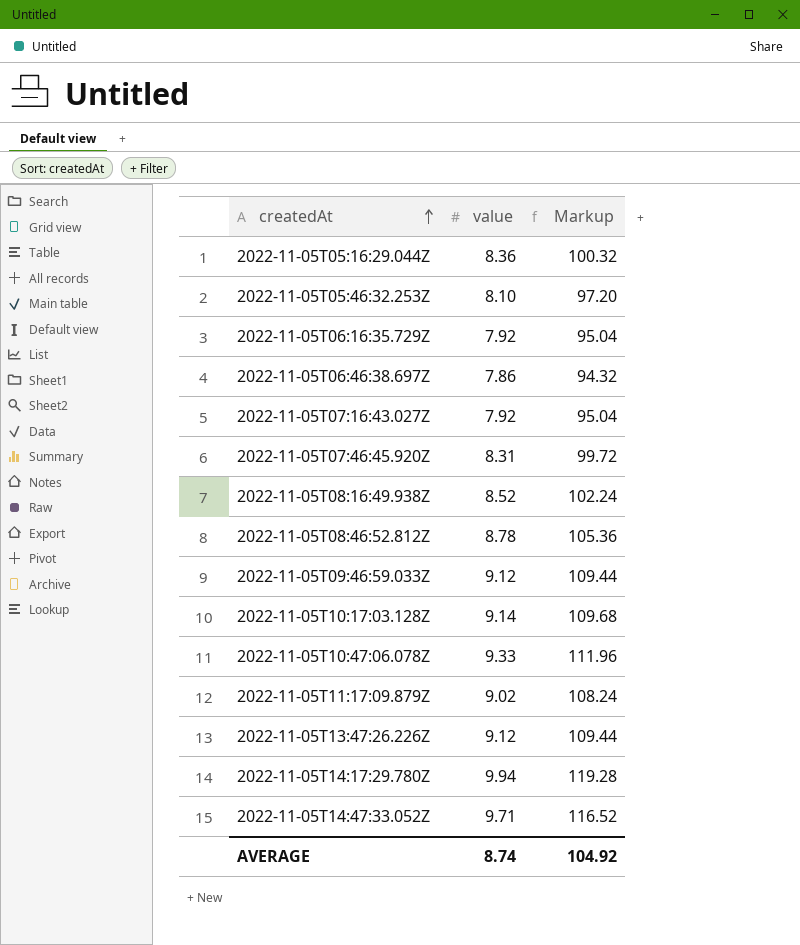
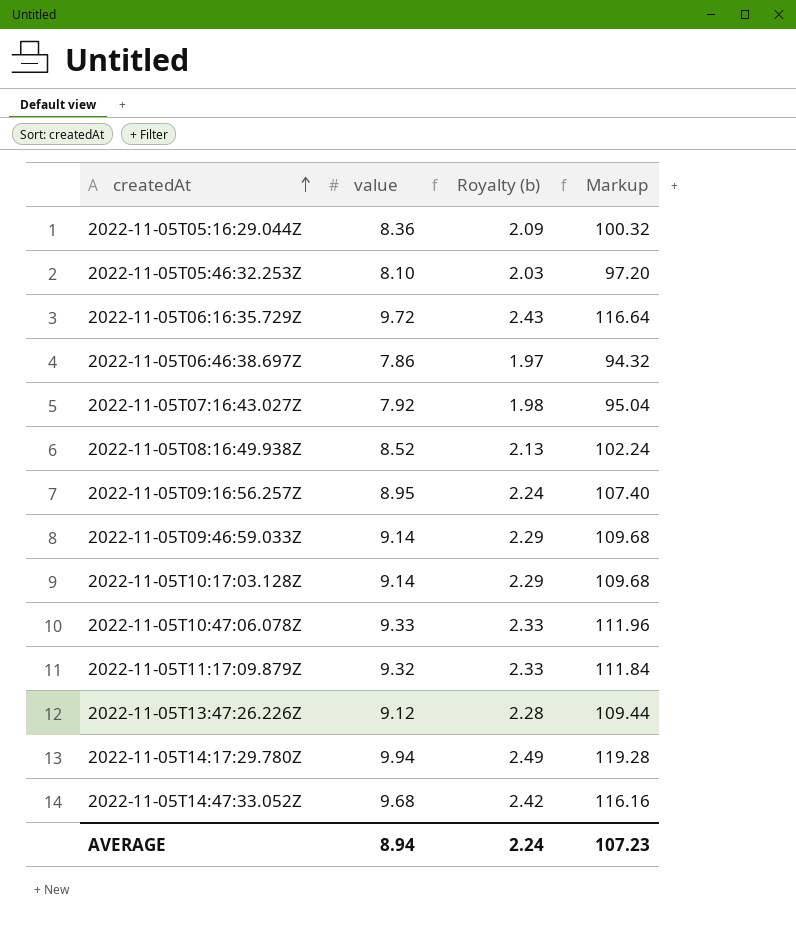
column Royalty (b) | formula: none -> [value] * 0.25
row 2022-11-05T07:46:45.920Z: 8.31 | 99.72 -> none
row 2022-11-05T08:46:52.812Z: 8.78 | 105.36 -> none
2022-11-05T06:16:35.729Z | value: 7.92 -> 9.72
2022-11-05T06:16:35.729Z | Markup: 95.04 -> 116.64
row 2022-11-05T09:16:56.257Z: none -> 8.95 | 2.24 | 107.40
2022-11-05T09:46:59.033Z | value: 9.12 -> 9.14
2022-11-05T09:46:59.033Z | Markup: 109.44 -> 109.68
2022-11-05T11:17:09.879Z | value: 9.02 -> 9.32
2022-11-05T11:17:09.879Z | Markup: 108.24 -> 111.84
2022-11-05T14:47:33.052Z | value: 9.71 -> 9.68
2022-11-05T14:47:33.052Z | Markup: 116.52 -> 116.16
AVERAGE | value: 8.74 -> 8.94
AVERAGE | Markup: 104.92 -> 107.23

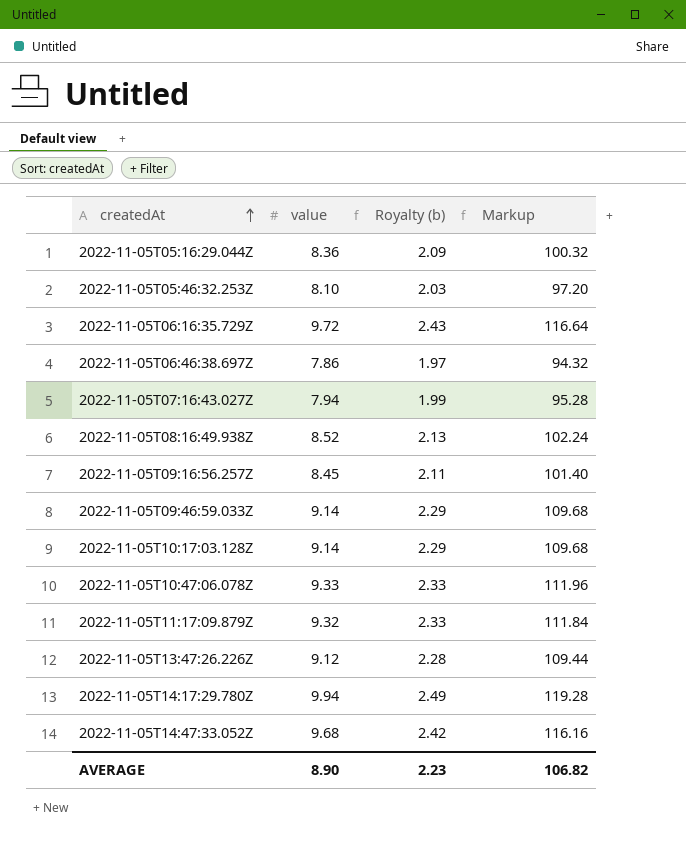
2022-11-05T07:16:43.027Z | value: 7.92 -> 7.94
2022-11-05T07:16:43.027Z | Royalty (b): 1.98 -> 1.99
2022-11-05T07:16:43.027Z | Markup: 95.04 -> 95.28
2022-11-05T09:16:56.257Z | value: 8.95 -> 8.45
2022-11-05T09:16:56.257Z | Royalty (b): 2.24 -> 2.11
2022-11-05T09:16:56.257Z | Markup: 107.40 -> 101.40
AVERAGE | value: 8.94 -> 8.90
AVERAGE | Royalty (b): 2.24 -> 2.23
AVERAGE | Markup: 107.23 -> 106.82

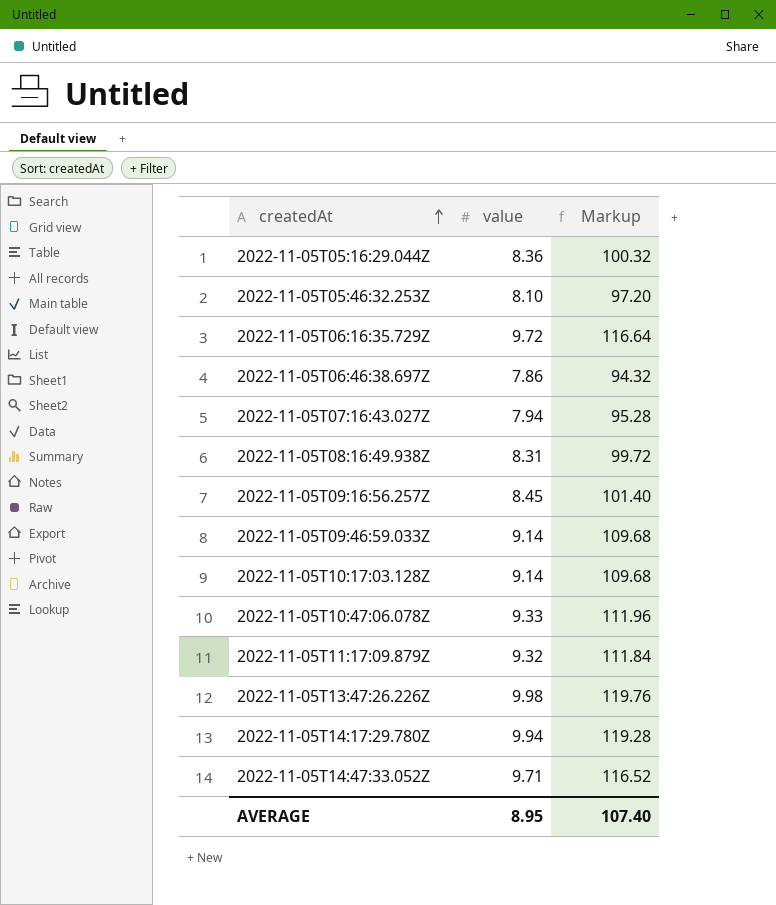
column Royalty (b) | formula: [value] * 0.25 -> none
2022-11-05T08:16:49.938Z | value: 8.52 -> 8.31
2022-11-05T08:16:49.938Z | Markup: 102.24 -> 99.72
2022-11-05T13:47:26.226Z | value: 9.12 -> 9.98
2022-11-05T13:47:26.226Z | Markup: 109.44 -> 119.76
2022-11-05T14:47:33.052Z | value: 9.68 -> 9.71
2022-11-05T14:47:33.052Z | Markup: 116.16 -> 116.52
AVERAGE | value: 8.90 -> 8.95
AVERAGE | Markup: 106.82 -> 107.40

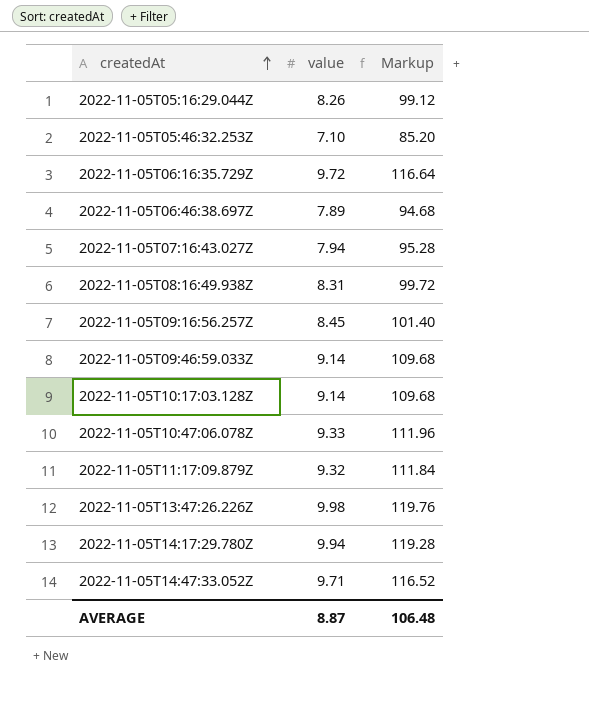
2022-11-05T05:16:29.044Z | value: 8.36 -> 8.26
2022-11-05T05:16:29.044Z | Markup: 100.32 -> 99.12
2022-11-05T05:46:32.253Z | value: 8.10 -> 7.10
2022-11-05T05:46:32.253Z | Markup: 97.20 -> 85.20
2022-11-05T06:46:38.697Z | value: 7.86 -> 7.89
2022-11-05T06:46:38.697Z | Markup: 94.32 -> 94.68
AVERAGE | value: 8.95 -> 8.87
AVERAGE | Markup: 107.40 -> 106.48

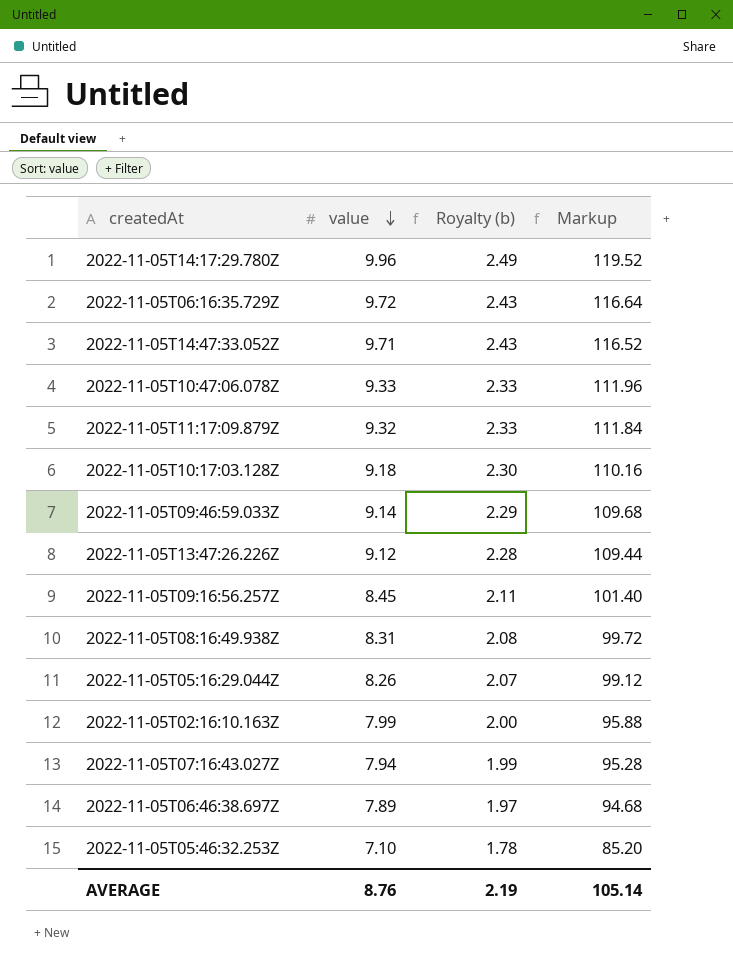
row order: createdAt ascending -> value descending
column Royalty (b) | formula: none -> [value] * 0.25
2022-11-05T14:17:29.780Z | value: 9.94 -> 9.96
2022-11-05T14:17:29.780Z | Markup: 119.28 -> 119.52
2022-11-05T10:17:03.128Z | value: 9.14 -> 9.18
2022-11-05T10:17:03.128Z | Markup: 109.68 -> 110.16
2022-11-05T13:47:26.226Z | value: 9.98 -> 9.12
2022-11-05T13:47:26.226Z | Markup: 119.76 -> 109.44
row 2022-11-05T02:16:10.163Z: none -> 7.99 | 2.00 | 95.88
AVERAGE | value: 8.87 -> 8.76
AVERAGE | Markup: 106.48 -> 105.14

